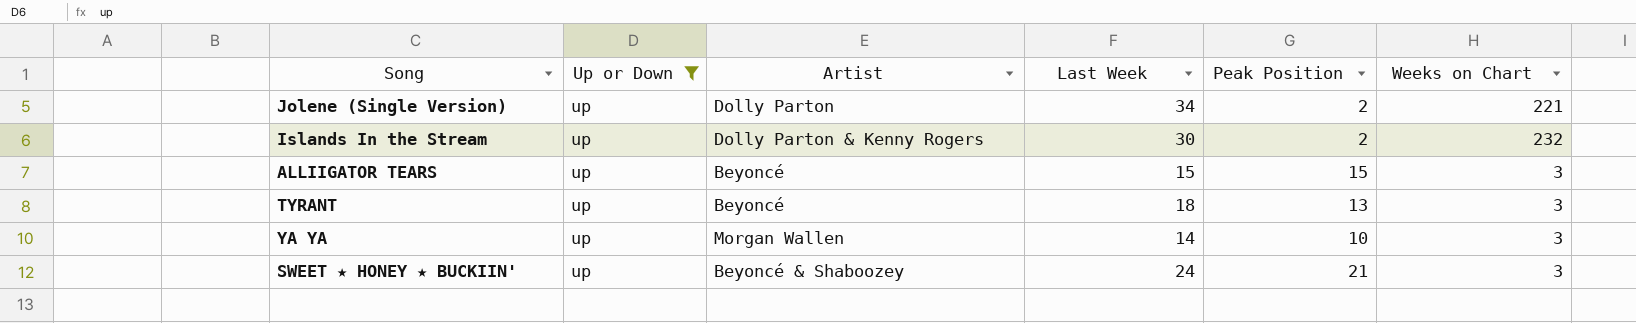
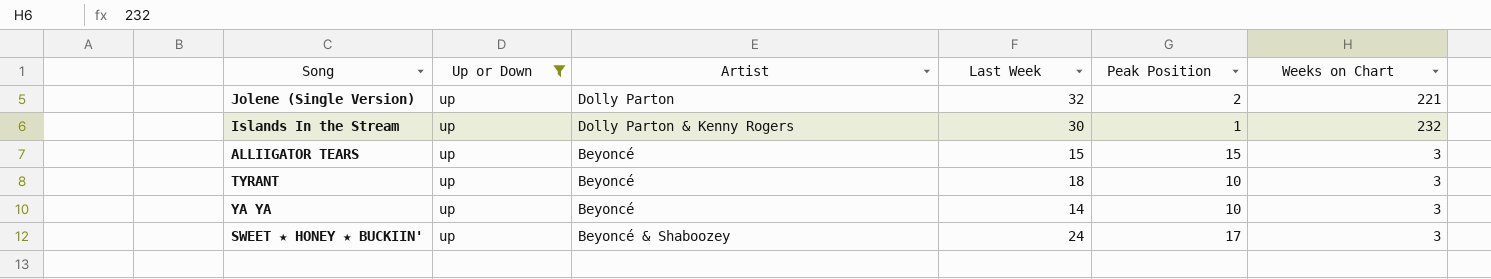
Jolene (Single Version) | Last Week: 34 -> 32
Islands In the Stream | Peak Position: 2 -> 1
TYRANT | Peak Position: 13 -> 10
YA YA | Artist: Morgan Wallen -> Beyoncé
SWEET ★ HONEY ★ BUCKIIN' | Peak Position: 21 -> 17

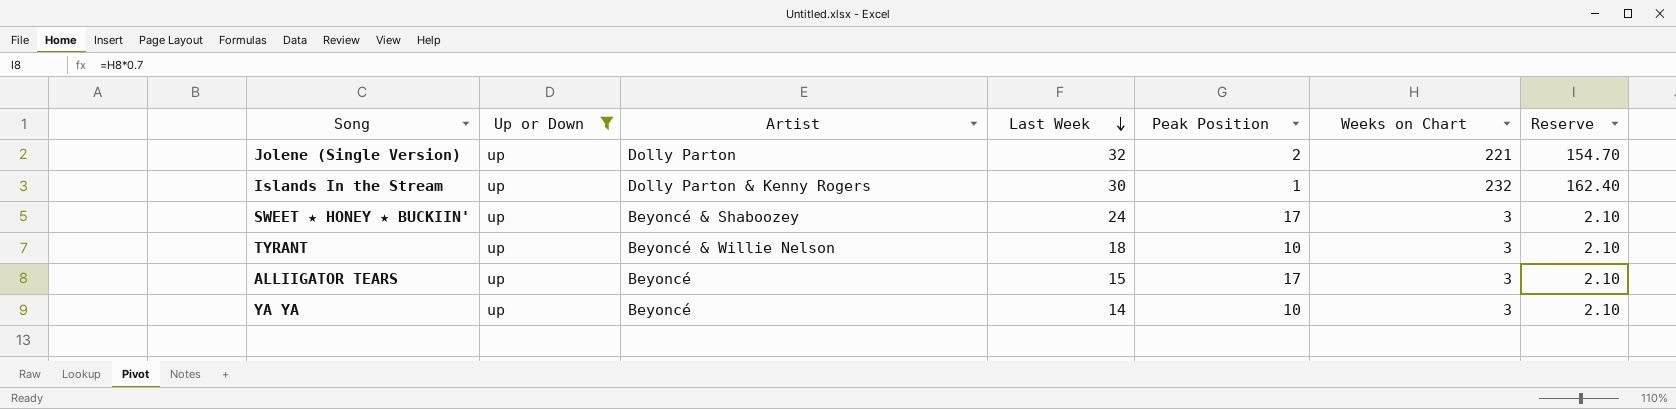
row order: none -> Last Week descending
column Reserve | formula: none -> [Weeks on Chart] * 0.7
TYRANT | Artist: Beyoncé -> Beyoncé & Willie Nelson
ALLIIGATOR TEARS | Peak Position: 15 -> 17

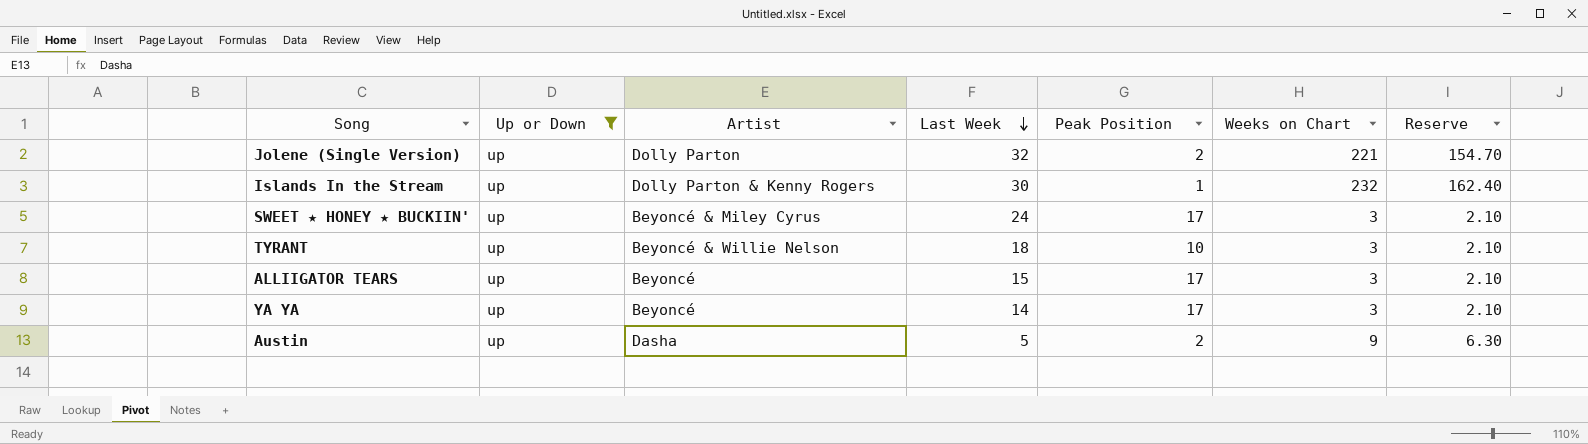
SWEET ★ HONEY ★ BUCKIIN' | Artist: Beyoncé & Shaboozey -> Beyoncé & Miley Cyrus
YA YA | Peak Position: 10 -> 17
row Austin: none -> up | Dasha | 5 | 2 | 9 | 6.30

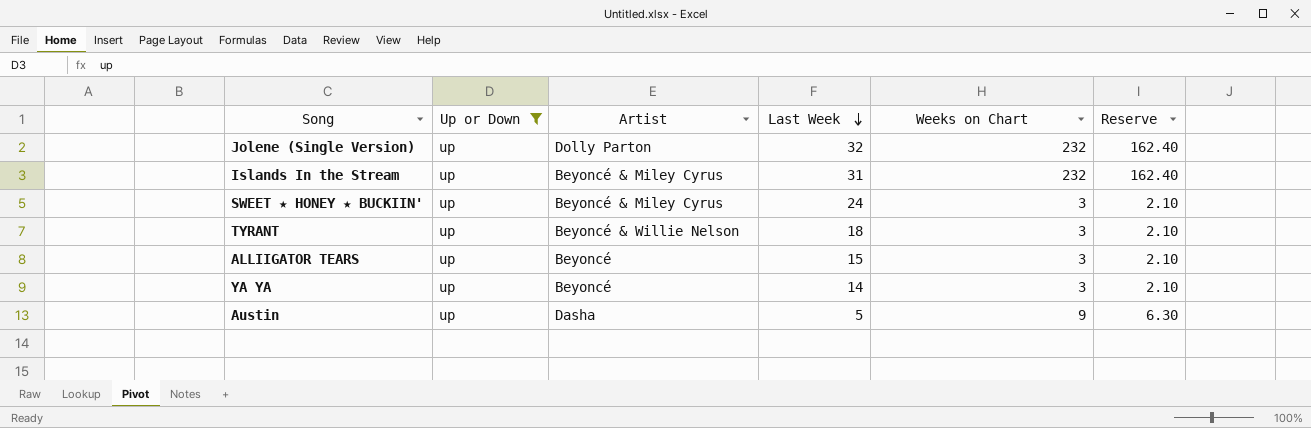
column Peak Position | position: 5 -> none
Jolene (Single Version) | Weeks on Chart: 221 -> 232
Jolene (Single Version) | Reserve: 154.70 -> 162.40
Islands In the Stream | Artist: Dolly Parton & Kenny Rogers -> Beyoncé & Miley Cyrus
Islands In the Stream | Last Week: 30 -> 31

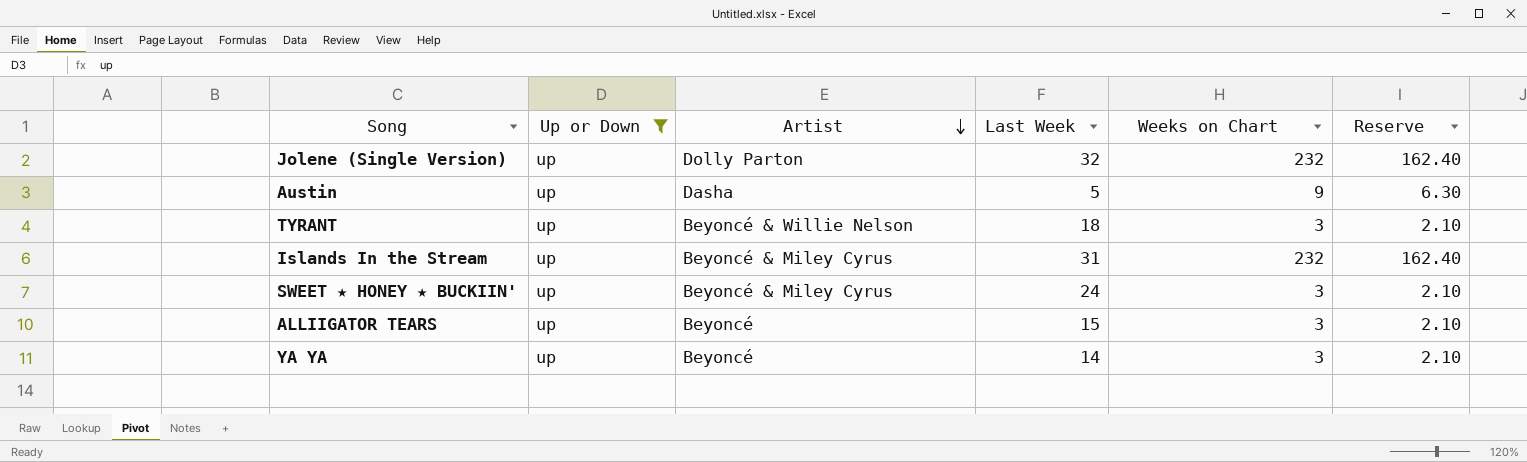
row order: Last Week descending -> Artist descending

